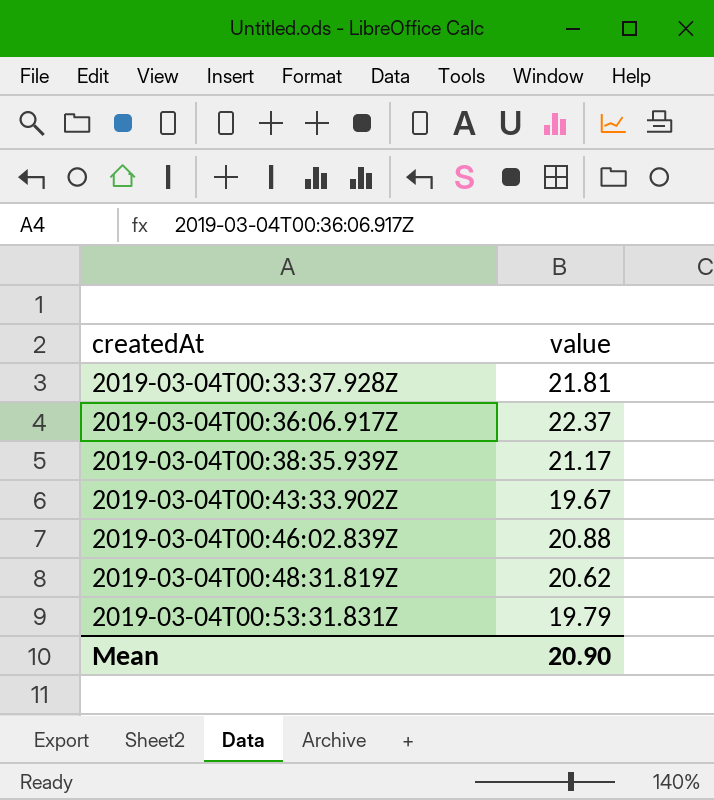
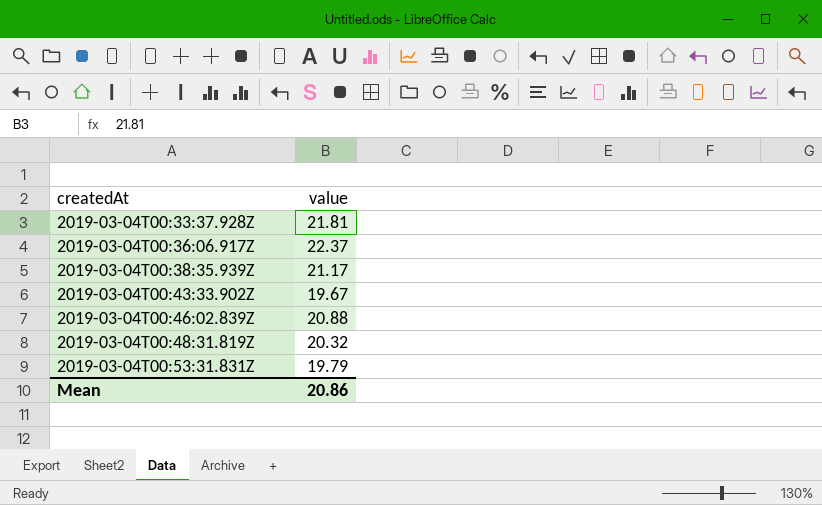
2019-03-04T00:48:31.819Z | value: 20.62 -> 20.32
Mean | value: 20.90 -> 20.86

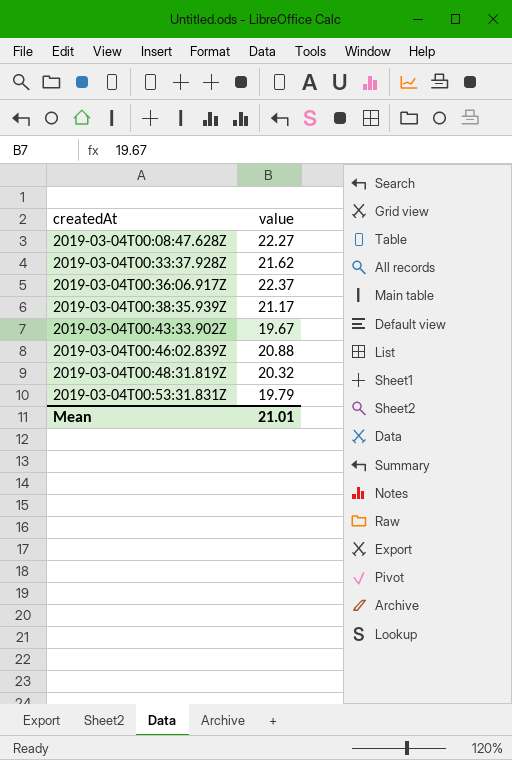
row 2019-03-04T00:08:47.628Z: none -> 22.27
2019-03-04T00:33:37.928Z | value: 21.81 -> 21.62
Mean | value: 20.86 -> 21.01

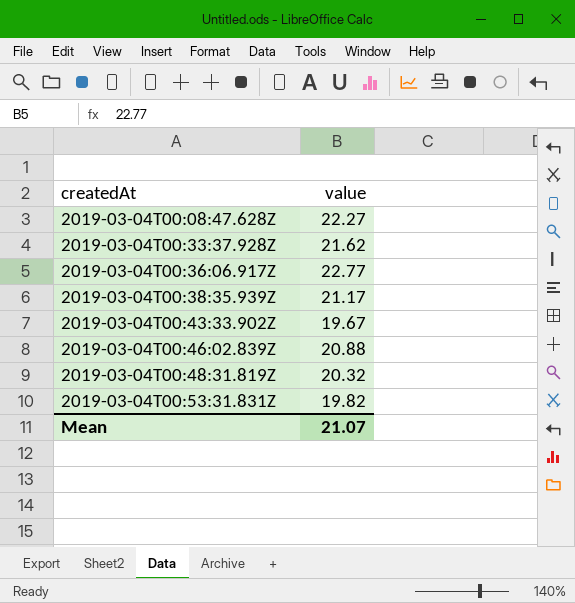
2019-03-04T00:36:06.917Z | value: 22.37 -> 22.77
2019-03-04T00:53:31.831Z | value: 19.79 -> 19.82
Mean | value: 21.01 -> 21.07

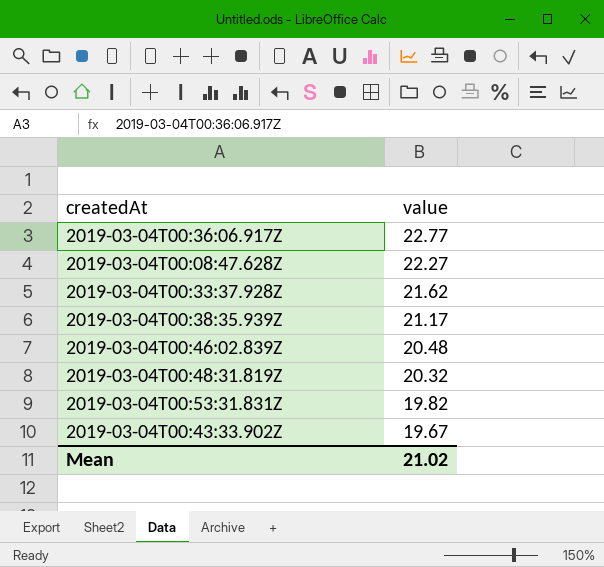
row order: createdAt ascending -> value descending
2019-03-04T00:46:02.839Z | value: 20.88 -> 20.48
Mean | value: 21.07 -> 21.02

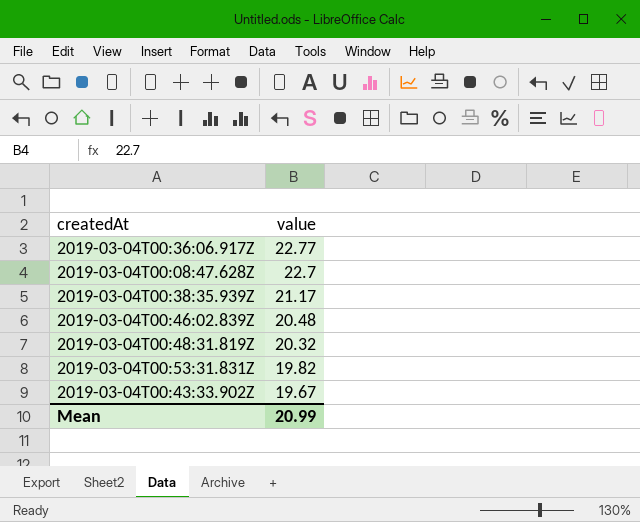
row 2019-03-04T00:33:37.928Z: 21.62 -> none
2019-03-04T00:08:47.628Z | value: 22.27 -> 22.7
Mean | value: 21.02 -> 20.99

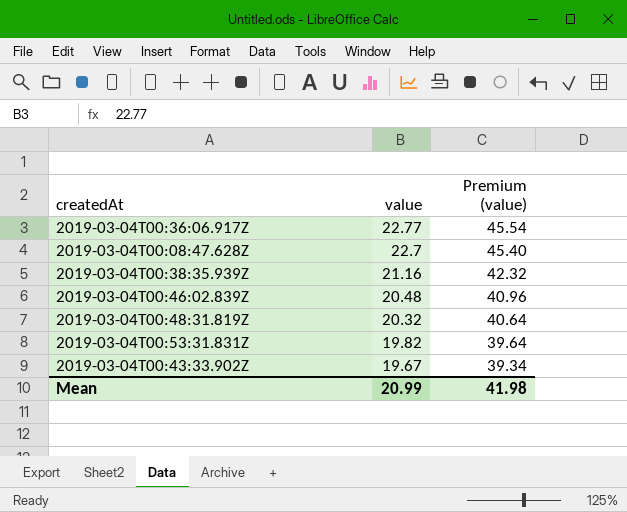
column Premium (value) | formula: none -> [value] * 2
2019-03-04T00:38:35.939Z | value: 21.17 -> 21.16

